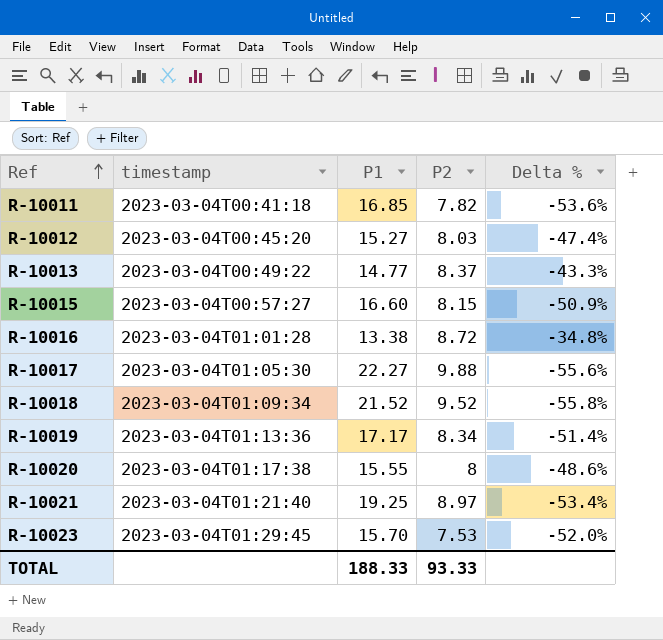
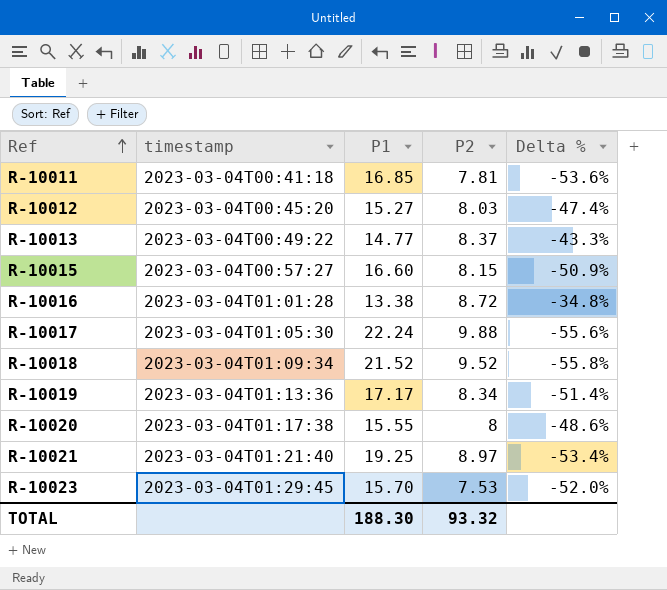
R-10011 | P2: 7.82 -> 7.81
R-10017 | P1: 22.27 -> 22.24
TOTAL | P1: 188.33 -> 188.30
TOTAL | P2: 93.33 -> 93.32

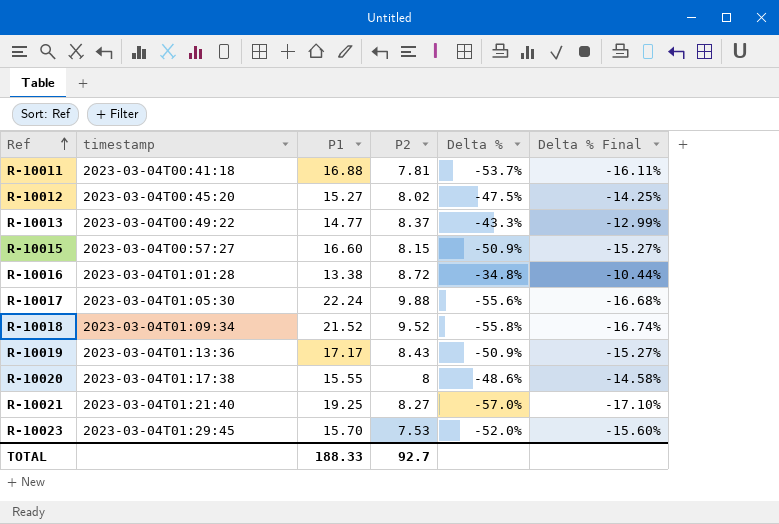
column Delta % Final | formula: none -> [Delta %] * 0.3
R-10011 | P1: 16.85 -> 16.88
R-10011 | Delta %: -53.6% -> -53.7%
R-10012 | P2: 8.03 -> 8.02
R-10012 | Delta %: -47.4% -> -47.5%
R-10019 | P2: 8.34 -> 8.43
R-10019 | Delta %: -51.4% -> -50.9%
R-10021 | P2: 8.97 -> 8.27
R-10021 | Delta %: -53.4% -> -57.0%
TOTAL | P1: 188.30 -> 188.33
TOTAL | P2: 93.32 -> 92.7

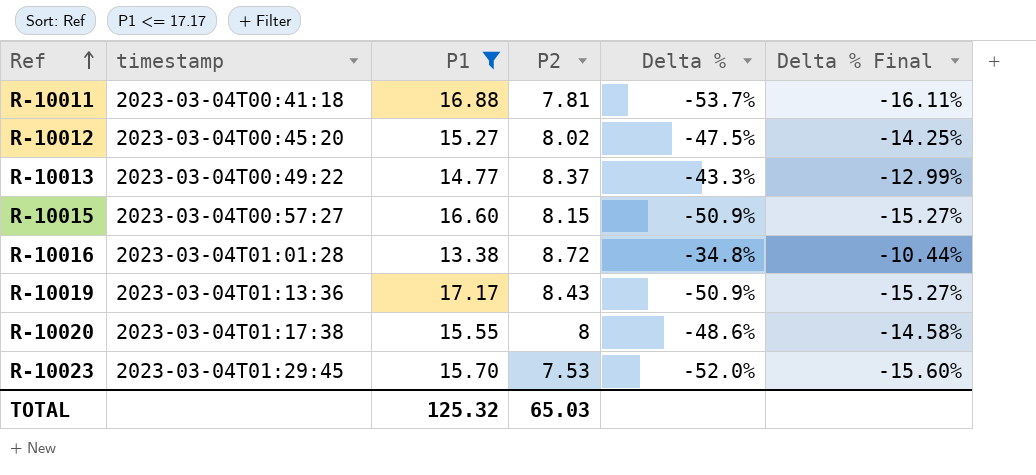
filter: none -> P1 <= 17.17
TOTAL | P1: 188.33 -> 125.32
TOTAL | P2: 92.7 -> 65.03

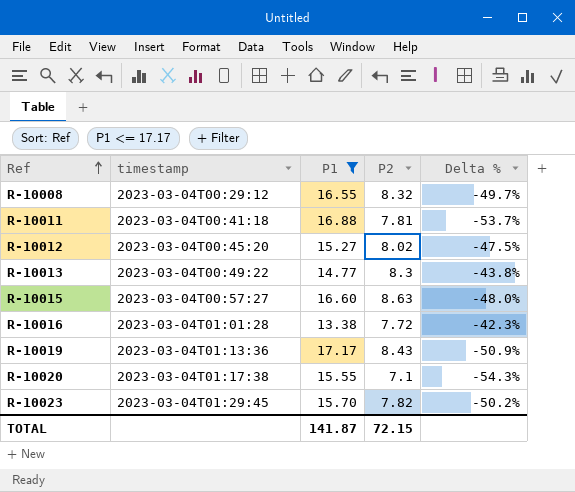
column Delta % Final | formula: [Delta %] * 0.3 -> none
row R-10008: none -> 2023-03-04T00:29:12 | 16.55 | 8.32 | -49.7%
R-10013 | P2: 8.37 -> 8.3
R-10013 | Delta %: -43.3% -> -43.8%
R-10015 | P2: 8.15 -> 8.63
R-10015 | Delta %: -50.9% -> -48.0%
R-10016 | P2: 8.72 -> 7.72
R-10016 | Delta %: -34.8% -> -42.3%
R-10020 | P2: 8 -> 7.1
R-10020 | Delta %: -48.6% -> -54.3%
R-10023 | P2: 7.53 -> 7.82
R-10023 | Delta %: -52.0% -> -50.2%
TOTAL | P1: 125.32 -> 141.87
TOTAL | P2: 65.03 -> 72.15

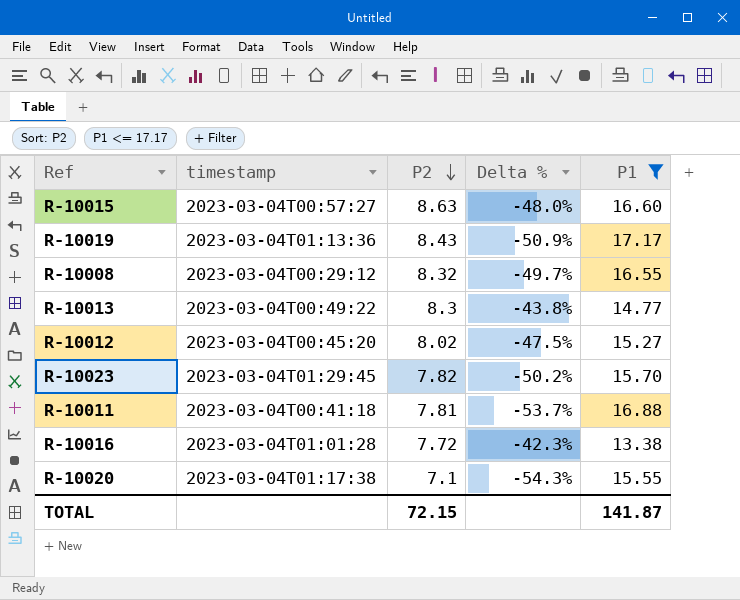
row order: Ref ascending -> P2 descending
column P1 | position: 3 -> 5

